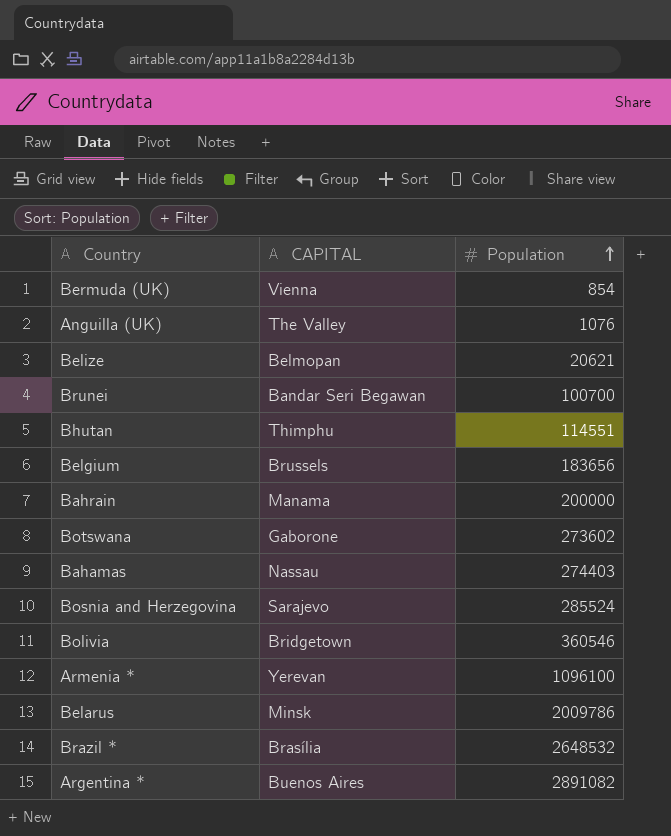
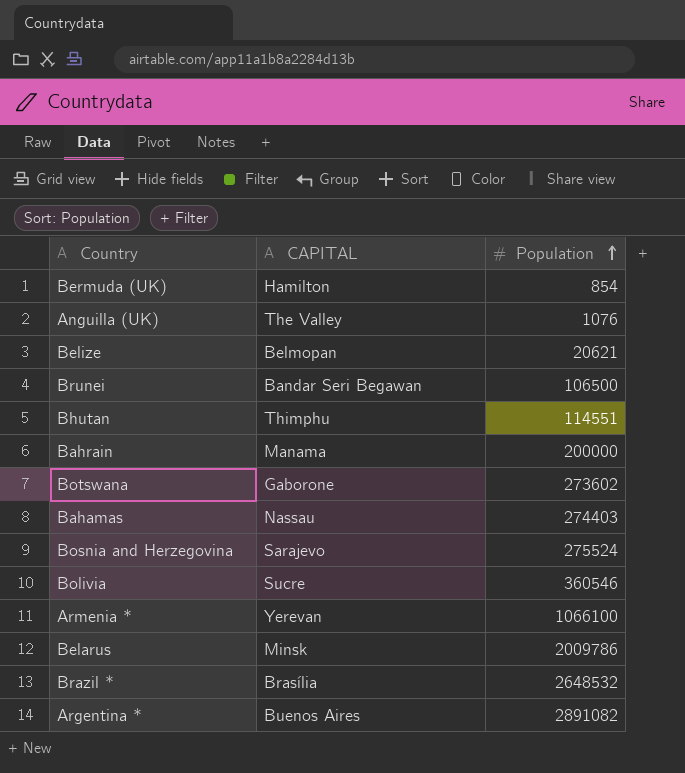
row Belgium: Brussels | 183656 -> none
Bermuda (UK) | CAPITAL: Vienna -> Hamilton
Brunei | Population: 100700 -> 106500
Bosnia and Herzegovina | Population: 285524 -> 275524
Bolivia | CAPITAL: Bridgetown -> Sucre
Armenia * | Population: 1096100 -> 1066100

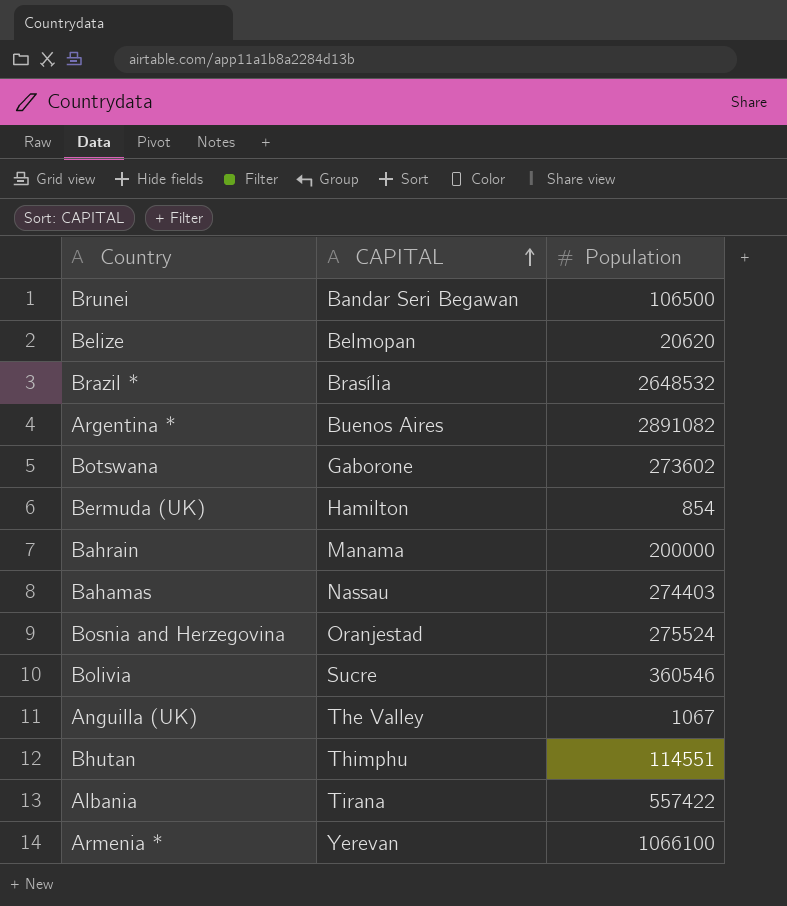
row order: Population ascending -> CAPITAL ascending
row Belarus: Minsk | 2009786 -> none
Belize | Population: 20621 -> 20620
Bosnia and Herzegovina | CAPITAL: Sarajevo -> Oranjestad
Anguilla (UK) | Population: 1076 -> 1067
row Albania: none -> Tirana | 557422

